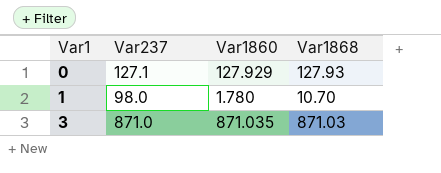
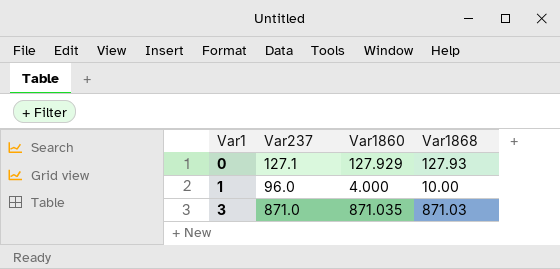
1 | Var237: 98.0 -> 96.0
1 | Var1860: 1.780 -> 4.000
1 | Var1868: 10.70 -> 10.00

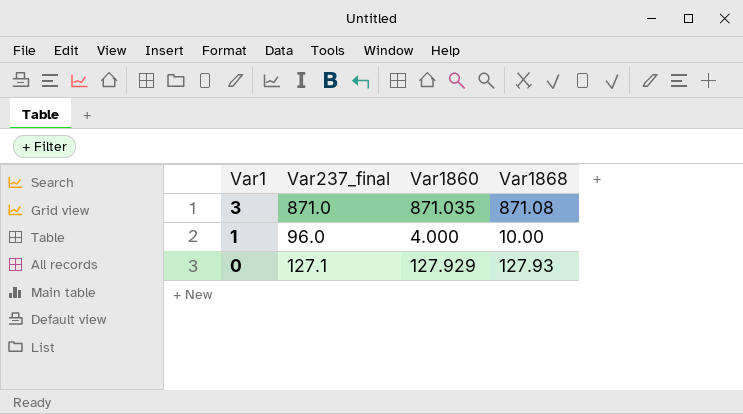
row order: Var1 ascending -> Var1 descending
column name: Var237 -> Var237_final
3 | Var1868: 871.03 -> 871.08

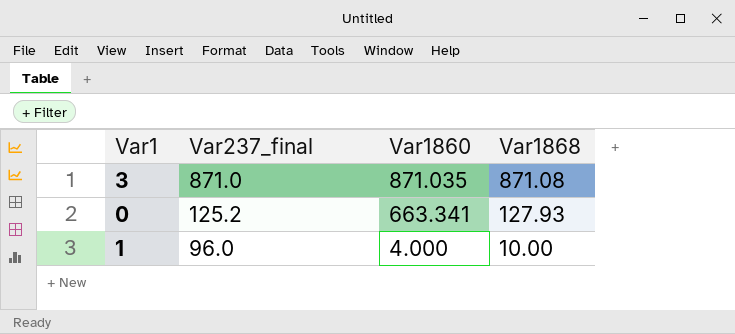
row order: Var1 descending -> Var237_final descending
0 | Var237_final: 127.1 -> 125.2
0 | Var1860: 127.929 -> 663.341

